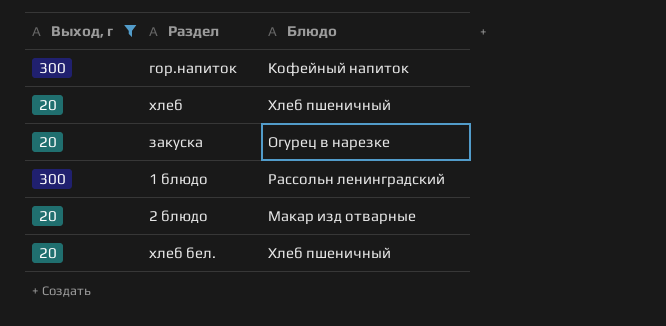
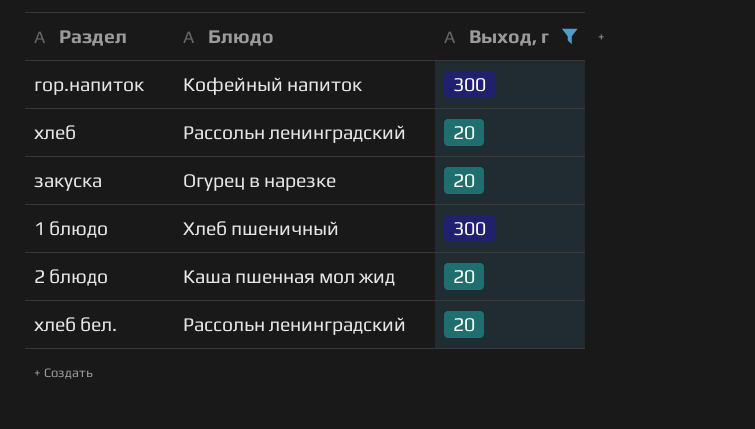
column Выход, г | position: 1 -> 3
хлеб | Блюдо: Хлеб пшеничный -> Рассольн ленинградский
1 блюдо | Блюдо: Рассольн ленинградский -> Хлеб пшеничный
2 блюдо | Блюдо: Макар изд отварные -> Каша пшенная мол жид
хлеб бел. | Блюдо: Хлеб пшеничный -> Рассольн ленинградский

